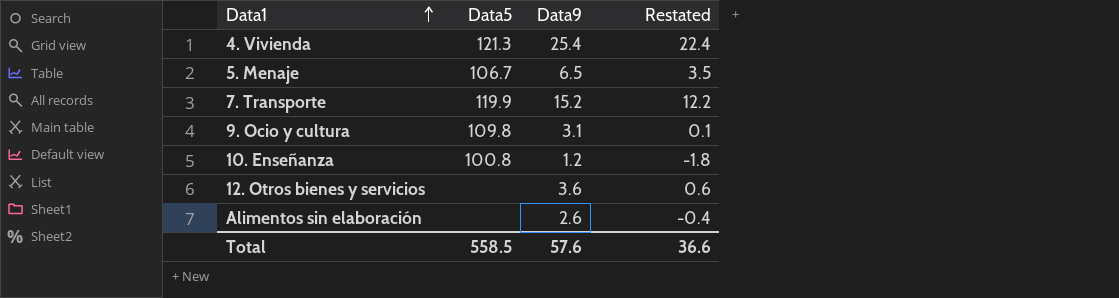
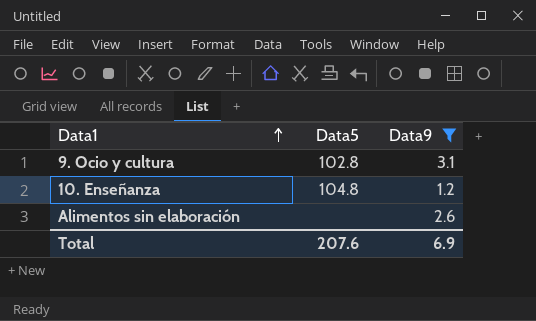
filter: none -> Data9 <= 3.1
column Restated | formula: [Data9] - 3 -> none
9. Ocio y cultura | Data5: 109.8 -> 102.8
10. Enseñanza | Data5: 100.8 -> 104.8
Total | Data5: 558.5 -> 207.6
Total | Data9: 57.6 -> 6.9

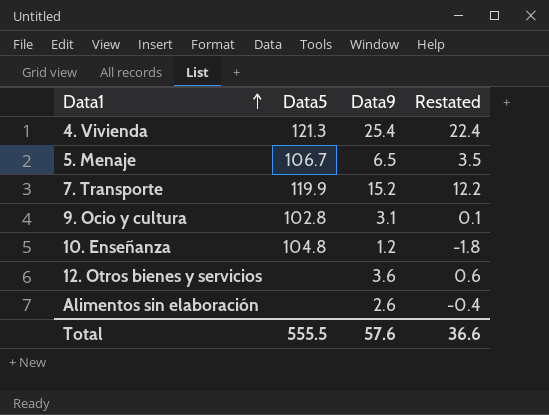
filter: Data9 <= 3.1 -> none
column Restated | formula: none -> [Data9] - 3
Total | Data5: 207.6 -> 555.5
Total | Data9: 6.9 -> 57.6

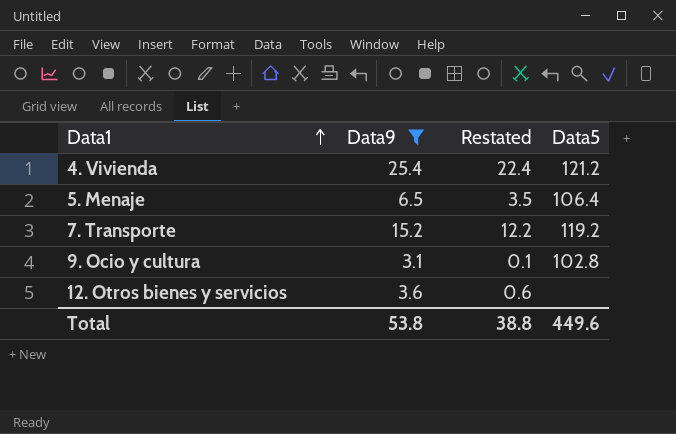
filter: none -> Data9 >= 3.1
column Data5 | position: 2 -> 4
4. Vivienda | Data5: 121.3 -> 121.2
5. Menaje | Data5: 106.7 -> 106.4
7. Transporte | Data5: 119.9 -> 119.2
Total | Data9: 57.6 -> 53.8
Total | Restated: 36.6 -> 38.8
Total | Data5: 555.5 -> 449.6

